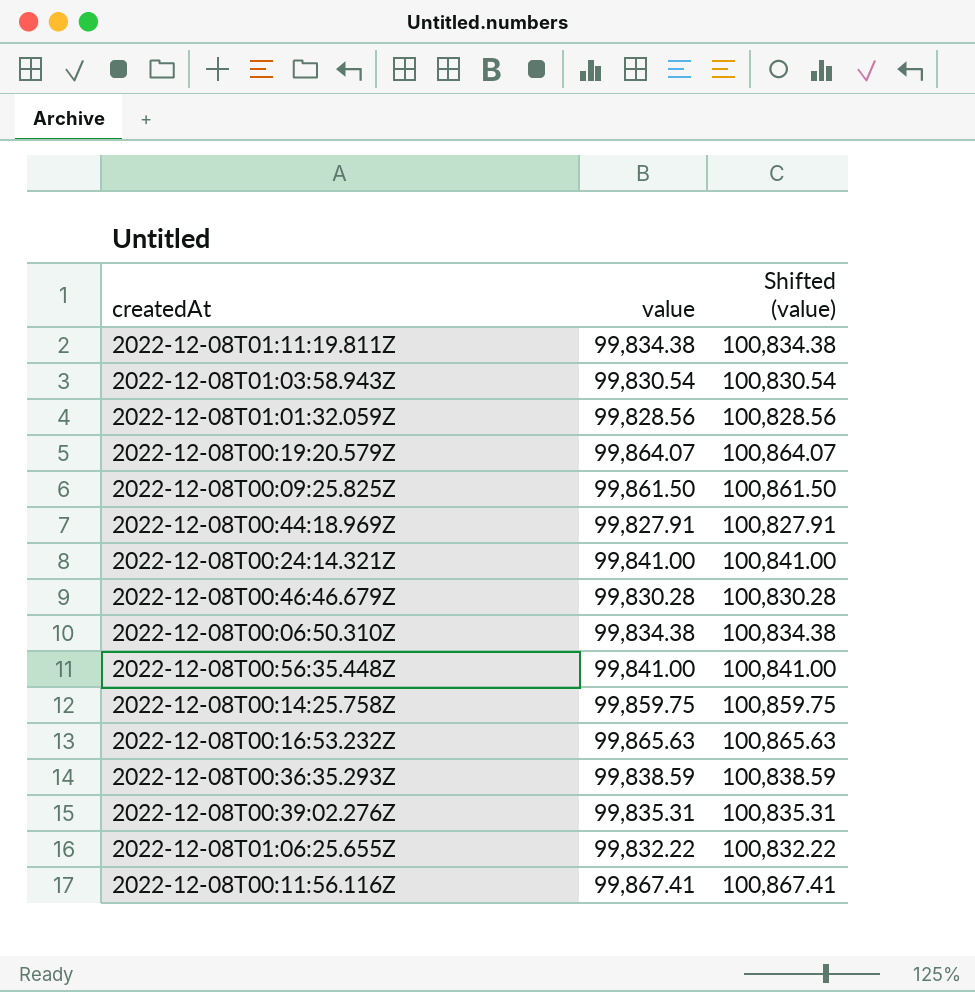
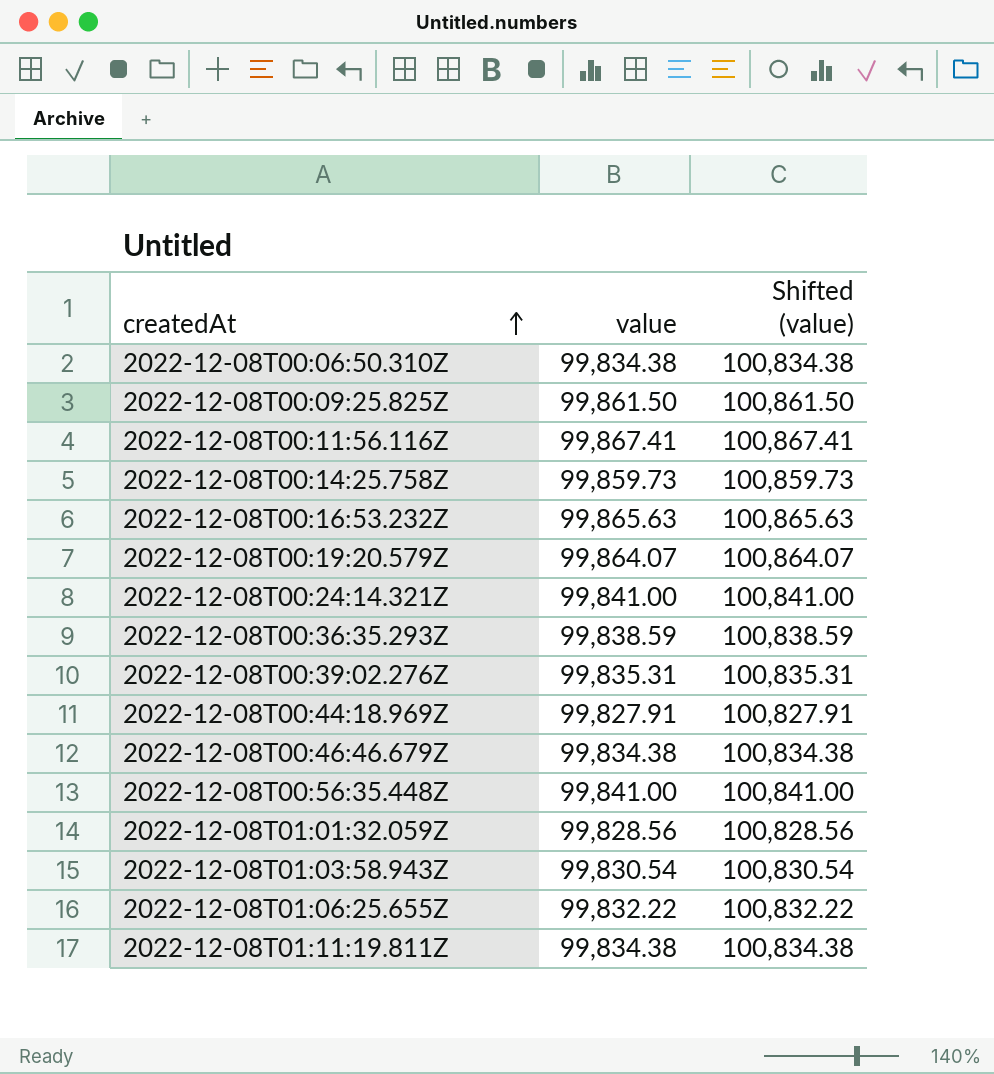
row order: none -> createdAt ascending
2022-12-08T00:14:25.758Z | value: 99,859.75 -> 99,859.73
2022-12-08T00:14:25.758Z | Shifted (value): 100,859.75 -> 100,859.73
2022-12-08T00:46:46.679Z | value: 99,830.28 -> 99,834.38
2022-12-08T00:46:46.679Z | Shifted (value): 100,830.28 -> 100,834.38

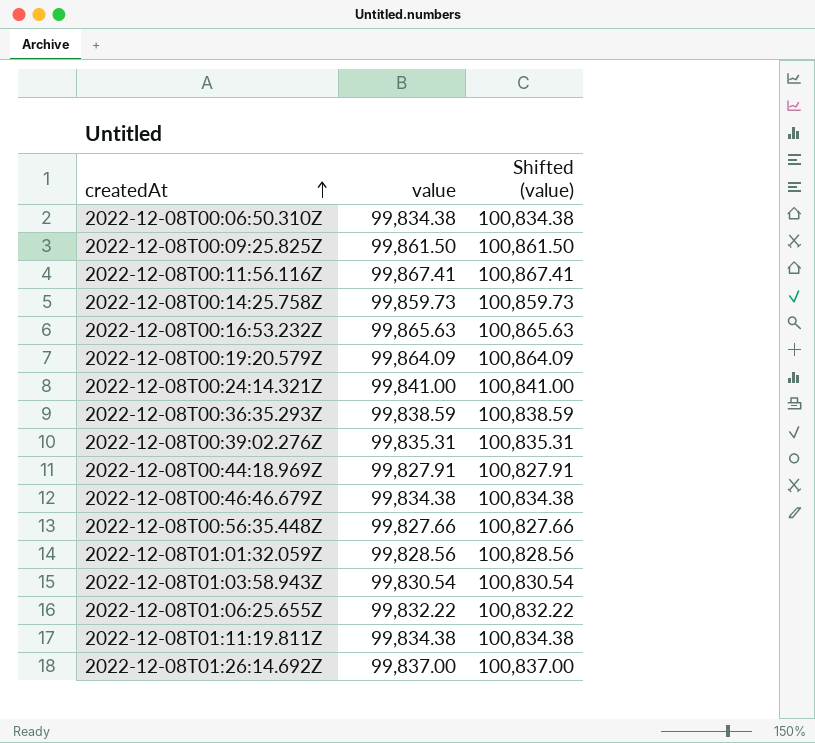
2022-12-08T00:19:20.579Z | value: 99,864.07 -> 99,864.09
2022-12-08T00:19:20.579Z | Shifted (value): 100,864.07 -> 100,864.09
2022-12-08T00:56:35.448Z | value: 99,841.00 -> 99,827.66
2022-12-08T00:56:35.448Z | Shifted (value): 100,841.00 -> 100,827.66
row 2022-12-08T01:26:14.692Z: none -> 99,837.00 | 100,837.00

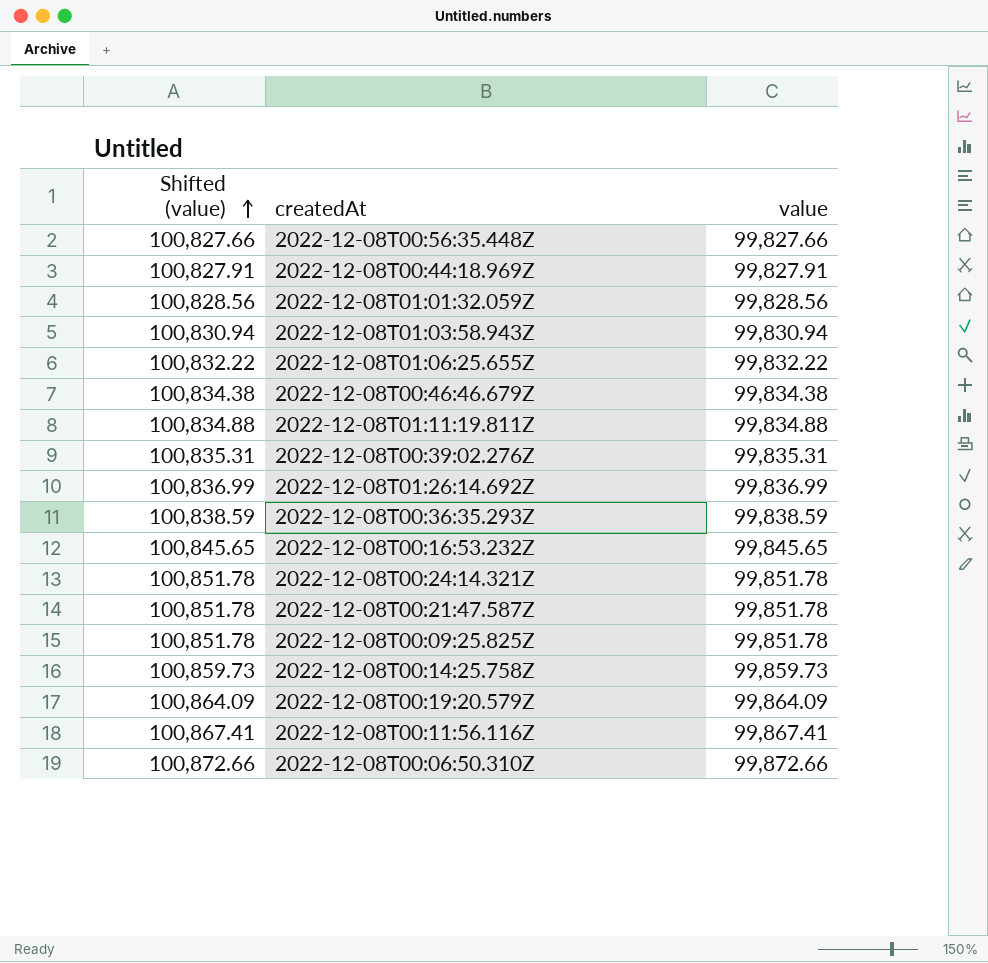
row order: createdAt ascending -> Shifted (value) ascending
column Shifted (value) | position: 3 -> 1
2022-12-08T01:03:58.943Z | Shifted (value): 100,830.54 -> 100,830.94
2022-12-08T01:03:58.943Z | value: 99,830.54 -> 99,830.94
2022-12-08T01:11:19.811Z | Shifted (value): 100,834.38 -> 100,834.88
2022-12-08T01:11:19.811Z | value: 99,834.38 -> 99,834.88
2022-12-08T01:26:14.692Z | Shifted (value): 100,837.00 -> 100,836.99
2022-12-08T01:26:14.692Z | value: 99,837.00 -> 99,836.99
2022-12-08T00:16:53.232Z | Shifted (value): 100,865.63 -> 100,845.65
2022-12-08T00:16:53.232Z | value: 99,865.63 -> 99,845.65
2022-12-08T00:24:14.321Z | Shifted (value): 100,841.00 -> 100,851.78
2022-12-08T00:24:14.321Z | value: 99,841.00 -> 99,851.78
row 2022-12-08T00:21:47.587Z: none -> 100,851.78 | 99,851.78
2022-12-08T00:09:25.825Z | Shifted (value): 100,861.50 -> 100,851.78
2022-12-08T00:09:25.825Z | value: 99,861.50 -> 99,851.78
2022-12-08T00:06:50.310Z | Shifted (value): 100,834.38 -> 100,872.66
2022-12-08T00:06:50.310Z | value: 99,834.38 -> 99,872.66

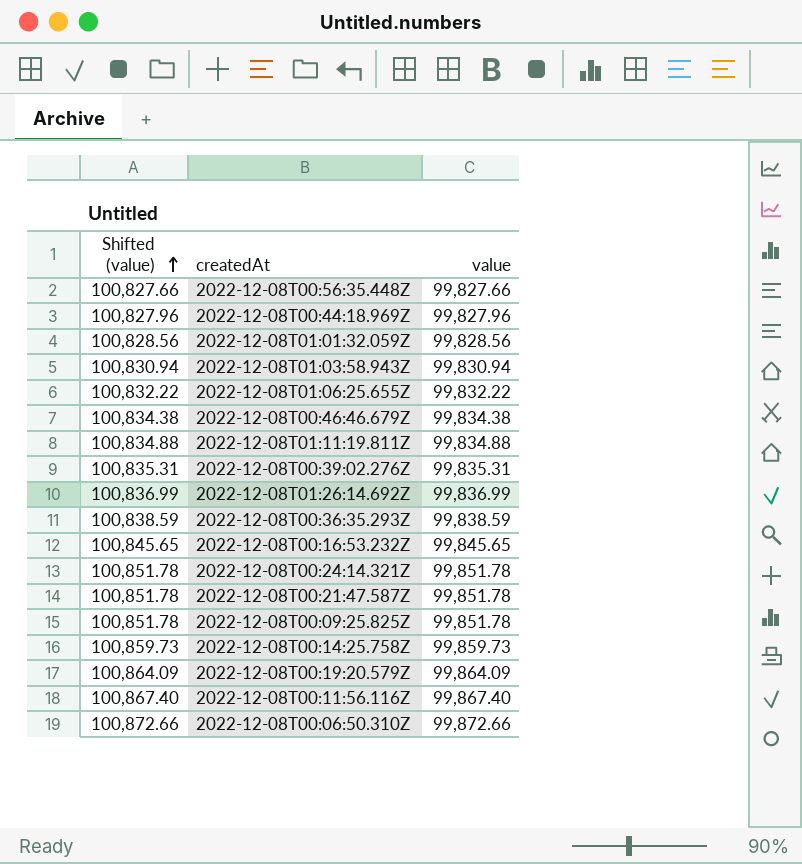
2022-12-08T00:44:18.969Z | Shifted (value): 100,827.91 -> 100,827.96
2022-12-08T00:44:18.969Z | value: 99,827.91 -> 99,827.96
2022-12-08T00:11:56.116Z | Shifted (value): 100,867.41 -> 100,867.40
2022-12-08T00:11:56.116Z | value: 99,867.41 -> 99,867.40

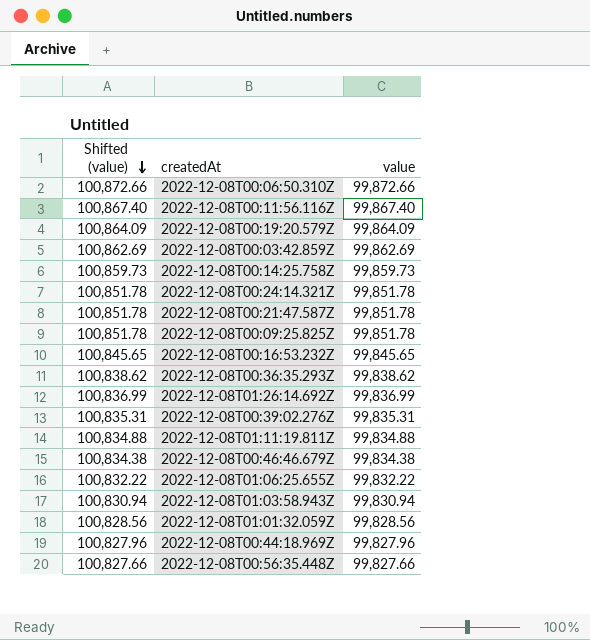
row order: Shifted (value) ascending -> Shifted (value) descending
row 2022-12-08T00:03:42.859Z: none -> 100,862.69 | 99,862.69
2022-12-08T00:36:35.293Z | Shifted (value): 100,838.59 -> 100,838.62
2022-12-08T00:36:35.293Z | value: 99,838.59 -> 99,838.62

